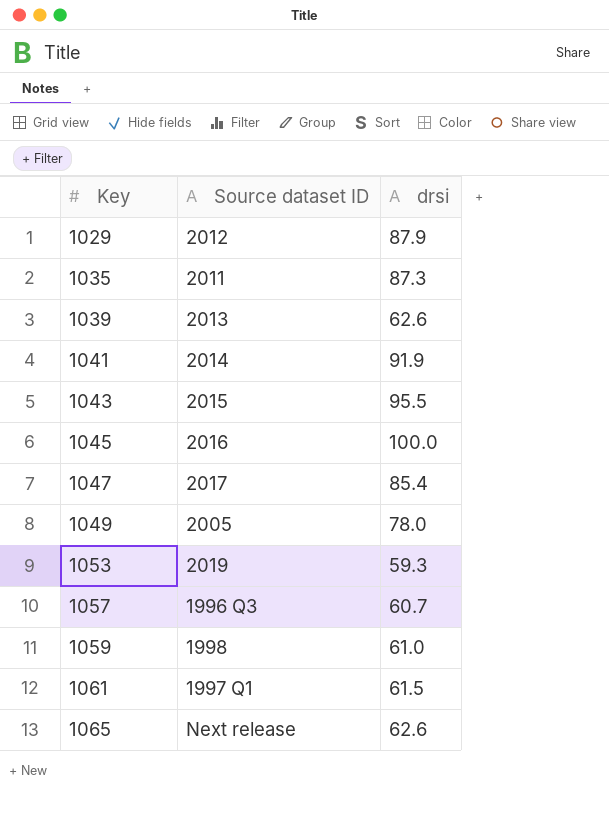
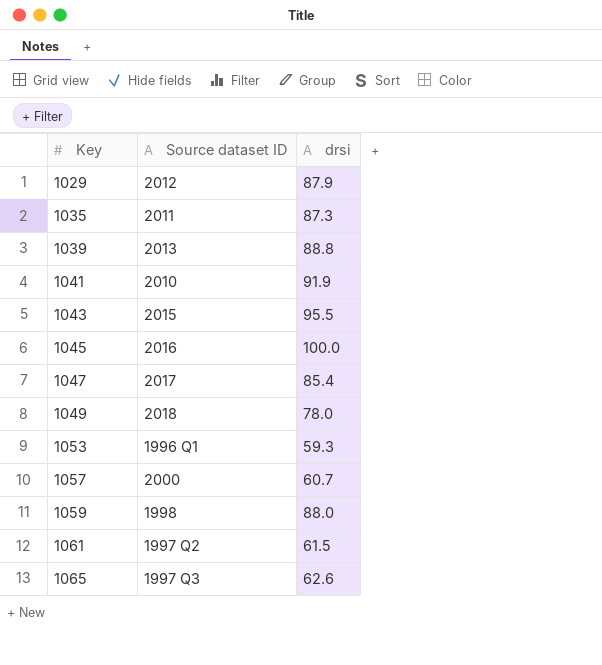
1039 | drsi: 62.6 -> 88.8
1041 | Source dataset ID: 2014 -> 2010
1049 | Source dataset ID: 2005 -> 2018
1053 | Source dataset ID: 2019 -> 1996 Q1
1057 | Source dataset ID: 1996 Q3 -> 2000
1059 | drsi: 61.0 -> 88.0
1061 | Source dataset ID: 1997 Q1 -> 1997 Q2
1065 | Source dataset ID: Next release -> 1997 Q3

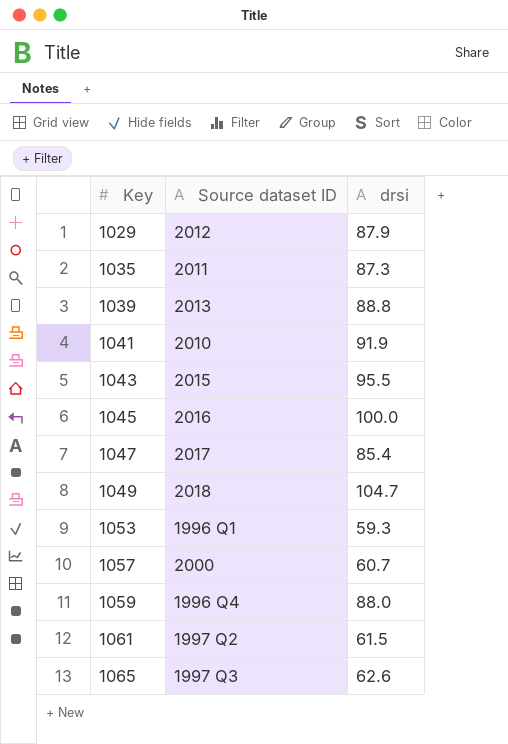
1049 | drsi: 78.0 -> 104.7
1059 | Source dataset ID: 1998 -> 1996 Q4

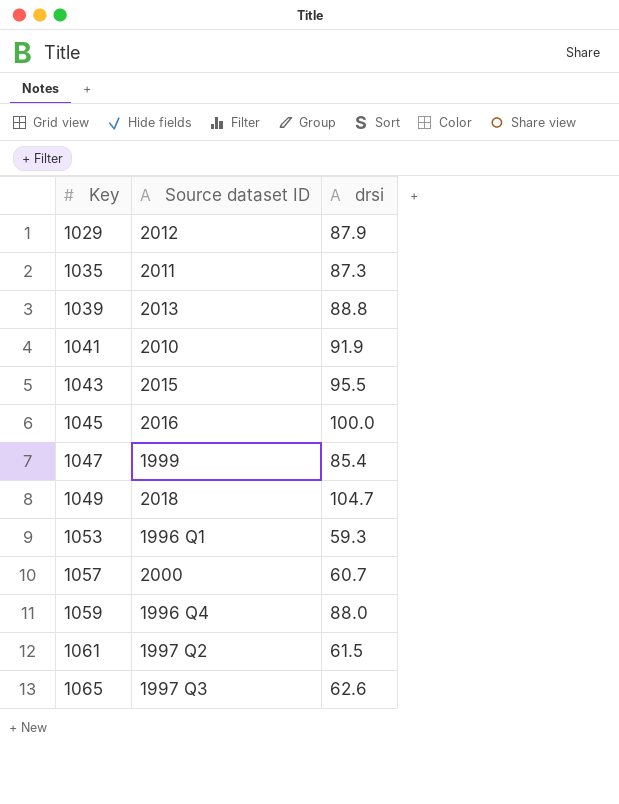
1047 | Source dataset ID: 2017 -> 1999

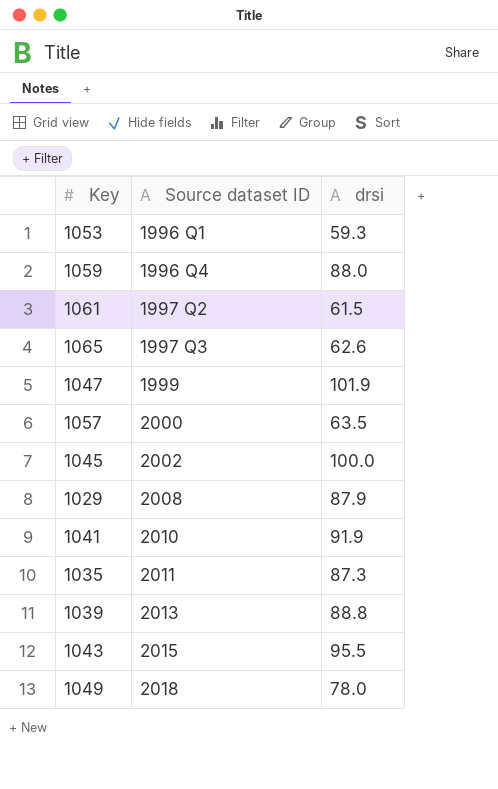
row order: Key ascending -> Source dataset ID ascending
1047 | drsi: 85.4 -> 101.9
1057 | drsi: 60.7 -> 63.5
1045 | Source dataset ID: 2016 -> 2002
1029 | Source dataset ID: 2012 -> 2008
1049 | drsi: 104.7 -> 78.0

